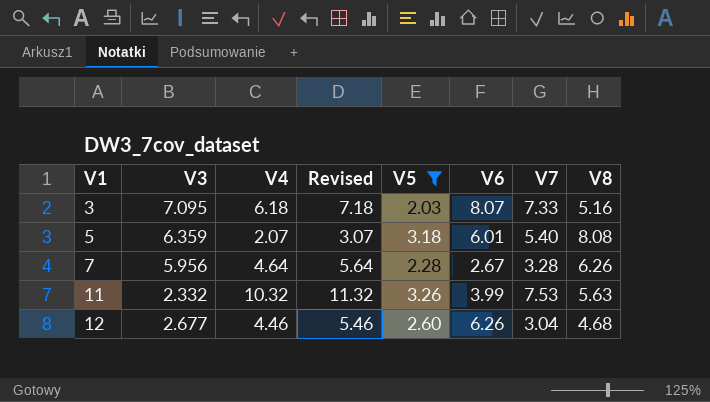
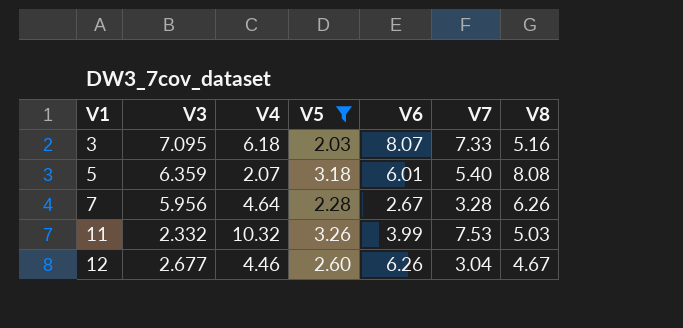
column Revised | formula: [V4] + 1 -> none
11 | V8: 5.63 -> 5.03
12 | V8: 4.68 -> 4.67

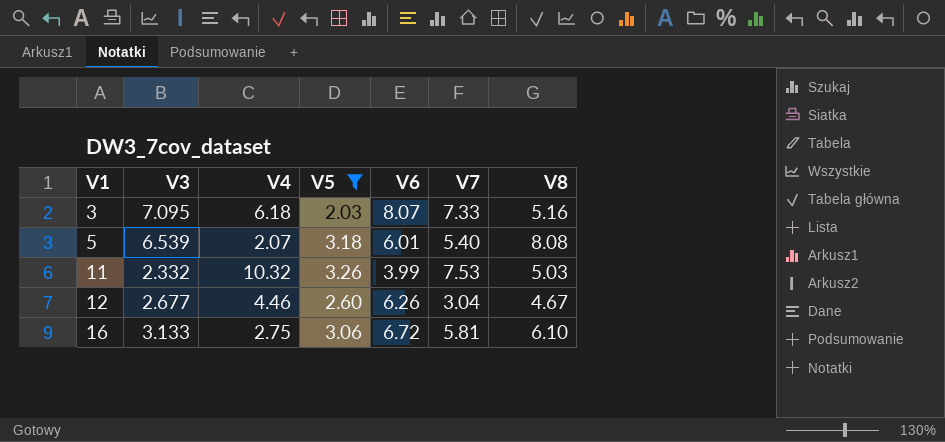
row 7: 5.956 | 4.64 | 2.28 | 2.67 | 3.28 | 6.26 -> none
5 | V3: 6.359 -> 6.539
row 16: none -> 3.133 | 2.75 | 3.06 | 6.72 | 5.81 | 6.10

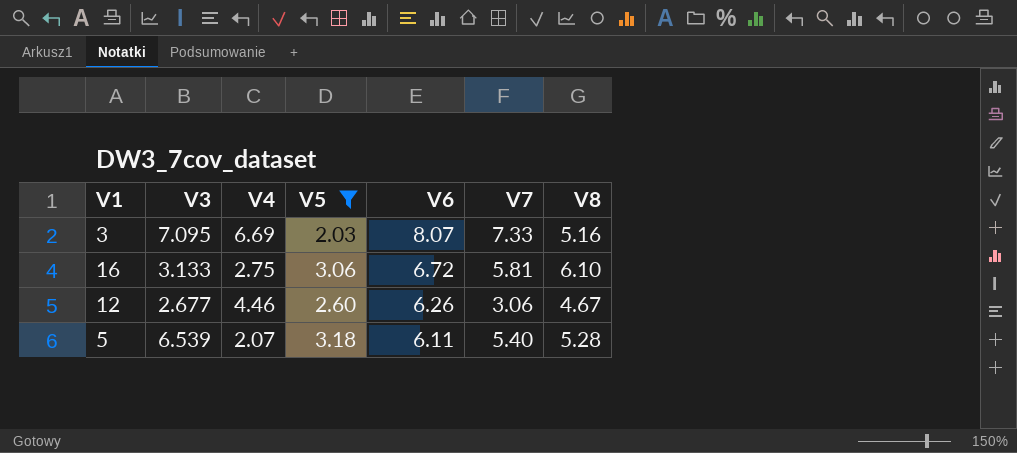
row order: V1 ascending -> V6 descending
row 11: 2.332 | 10.32 | 3.26 | 3.99 | 7.53 | 5.03 -> none
3 | V4: 6.18 -> 6.69
12 | V7: 3.04 -> 3.06
5 | V6: 6.01 -> 6.11
5 | V8: 8.08 -> 5.28

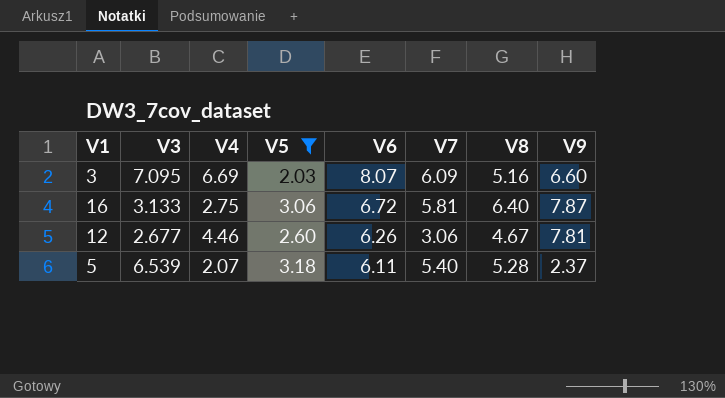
column V9 | position: none -> 8
3 | V7: 7.33 -> 6.09
16 | V8: 6.10 -> 6.40

